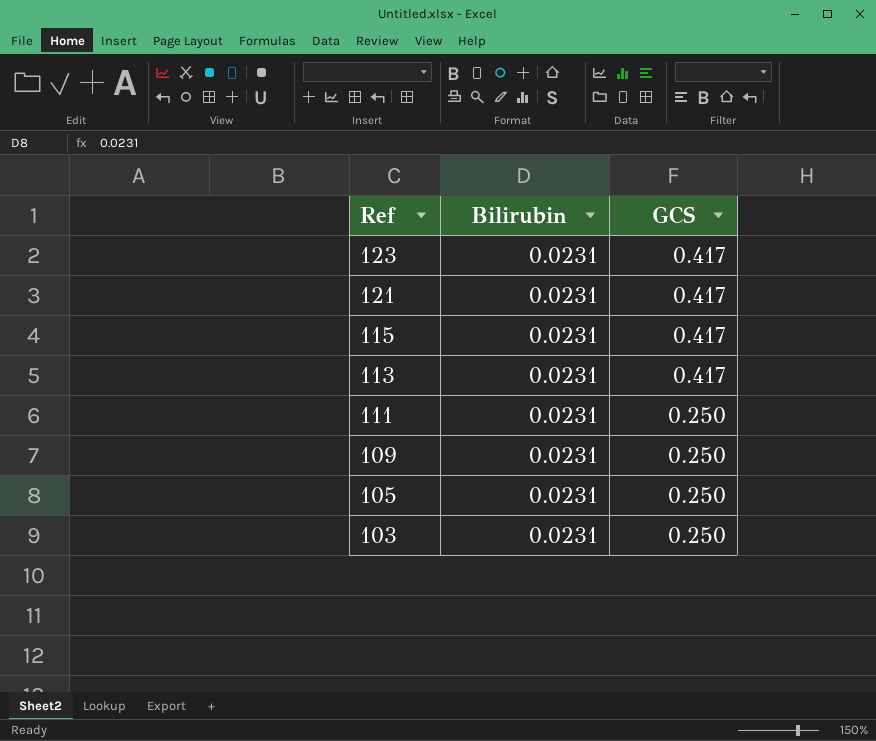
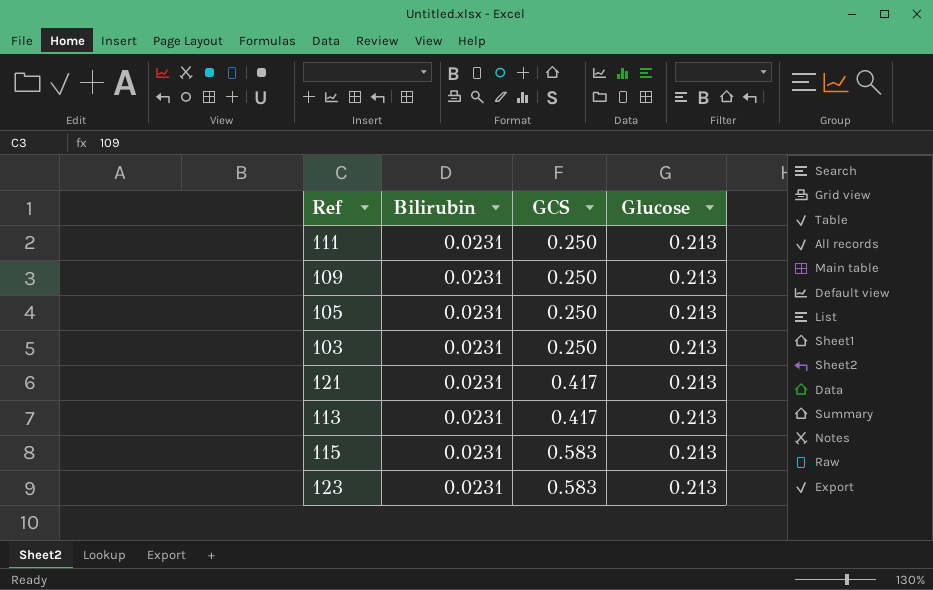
row order: Ref descending -> GCS ascending
column Glucose | position: none -> 4
115 | GCS: 0.417 -> 0.583
123 | GCS: 0.417 -> 0.583

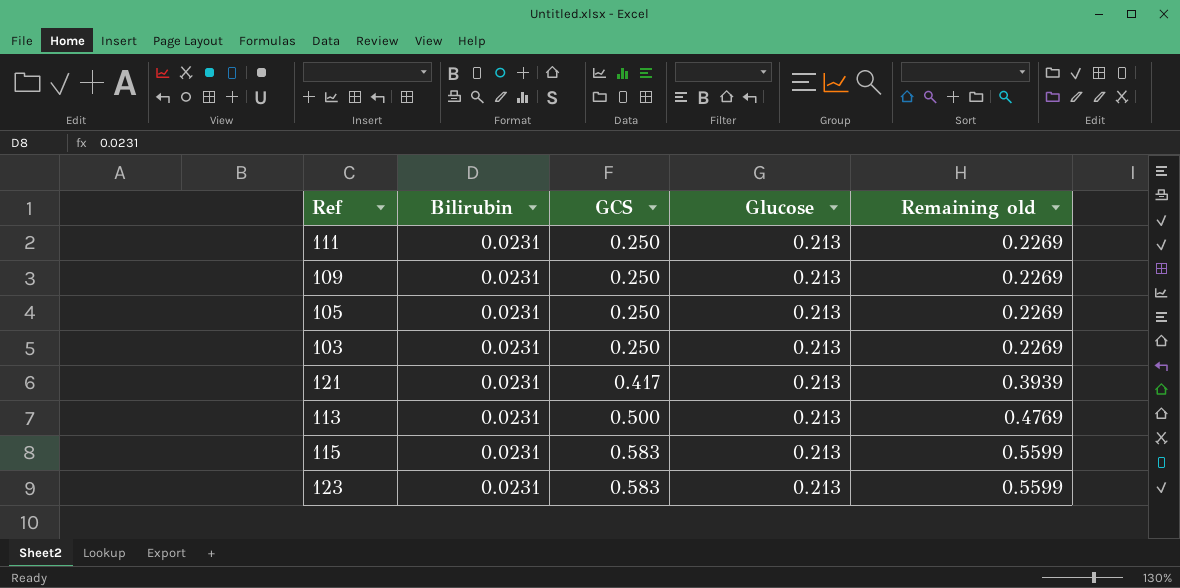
column Remaining old | formula: none -> [GCS] - [Bilirubin]
113 | GCS: 0.417 -> 0.500

